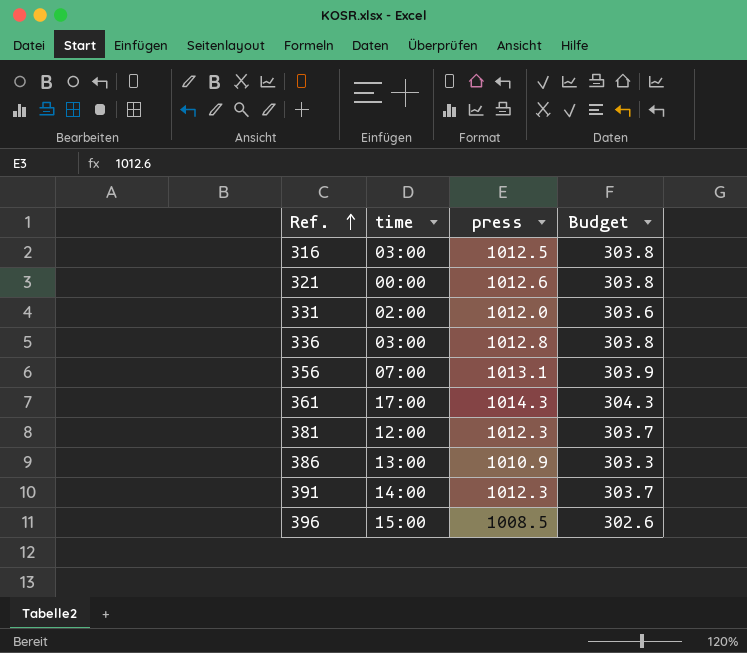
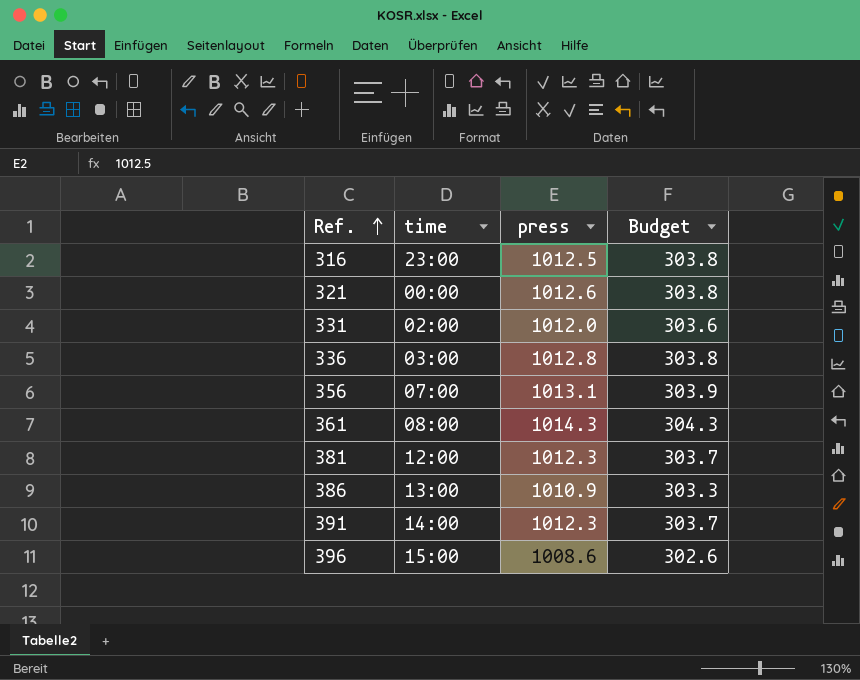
316 | time: 03:00 -> 23:00
361 | time: 17:00 -> 08:00
396 | press: 1008.5 -> 1008.6

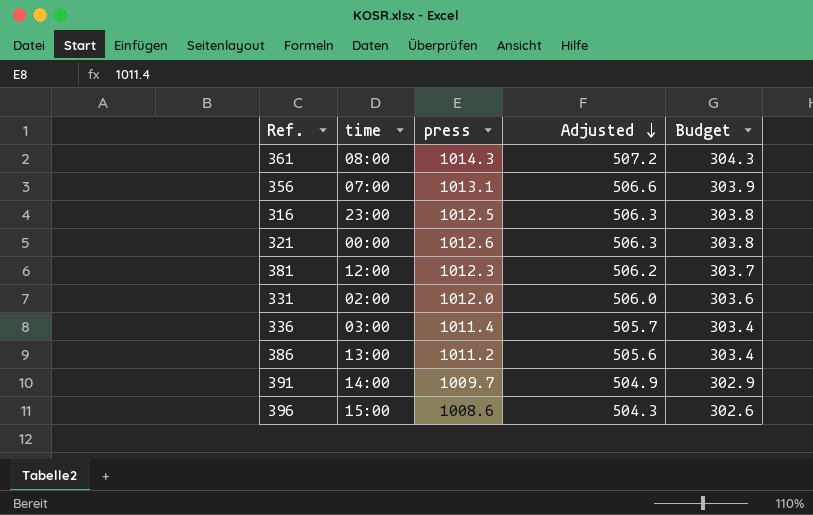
row order: Ref. ascending -> Adjusted descending
column Adjusted | formula: none -> [press] * 0.5
336 | press: 1012.8 -> 1011.4
336 | Budget: 303.8 -> 303.4
386 | press: 1010.9 -> 1011.2
386 | Budget: 303.3 -> 303.4
391 | press: 1012.3 -> 1009.7
391 | Budget: 303.7 -> 302.9

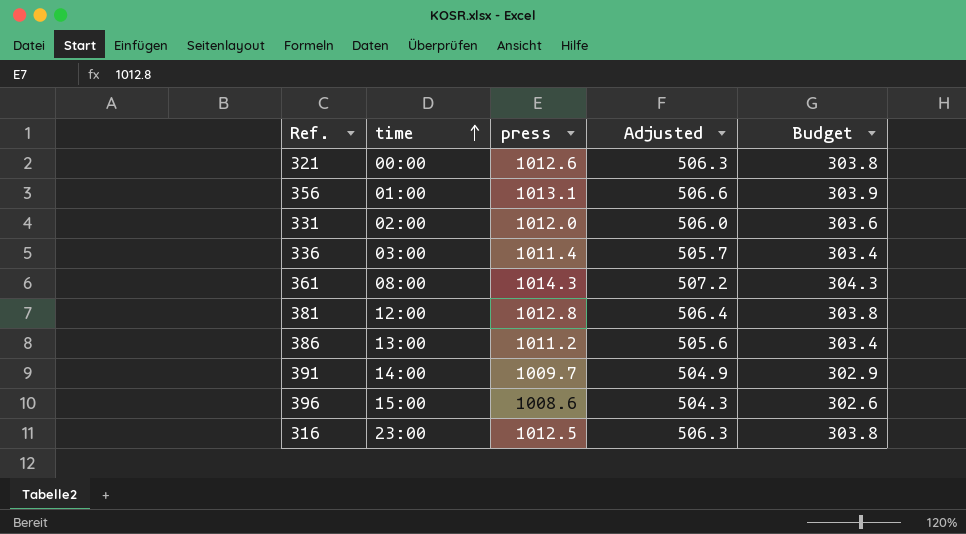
row order: Adjusted descending -> time ascending
356 | time: 07:00 -> 01:00
381 | press: 1012.3 -> 1012.8
381 | Adjusted: 506.2 -> 506.4
381 | Budget: 303.7 -> 303.8

